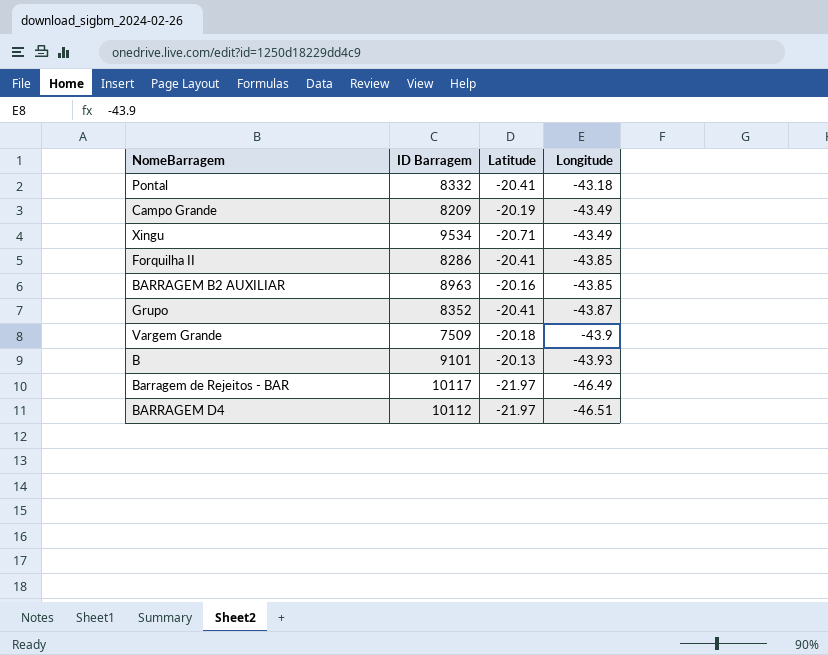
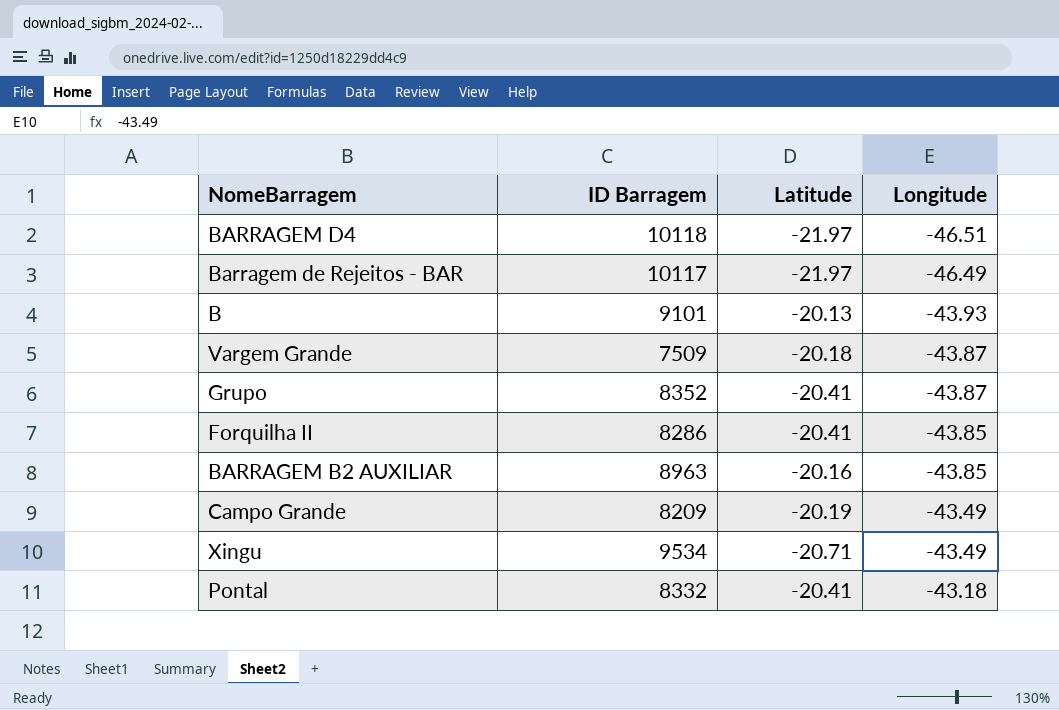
row order: Longitude descending -> Longitude ascending
BARRAGEM D4 | ID Barragem: 10112 -> 10118
Vargem Grande | Longitude: -43.9 -> -43.87

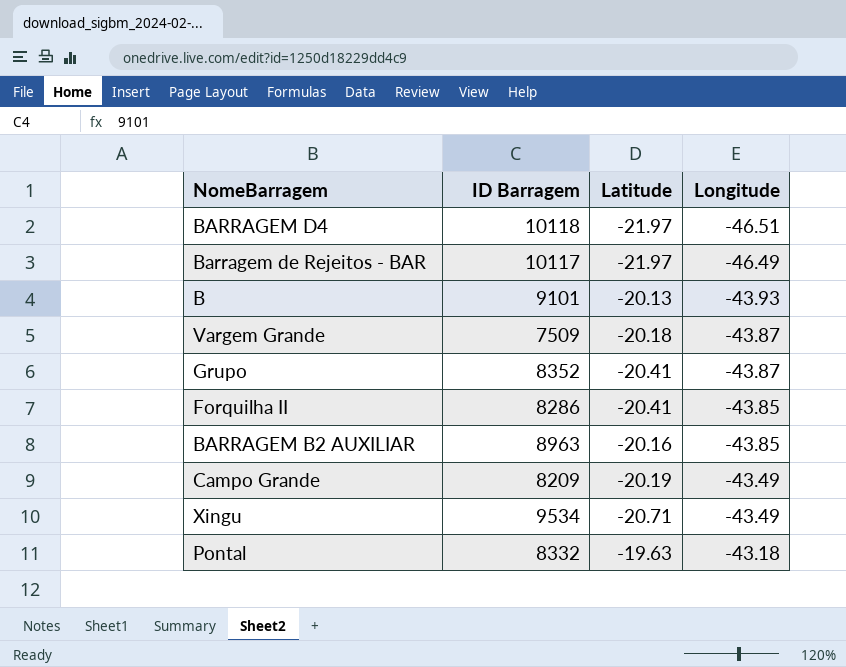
Pontal | Latitude: -20.41 -> -19.63

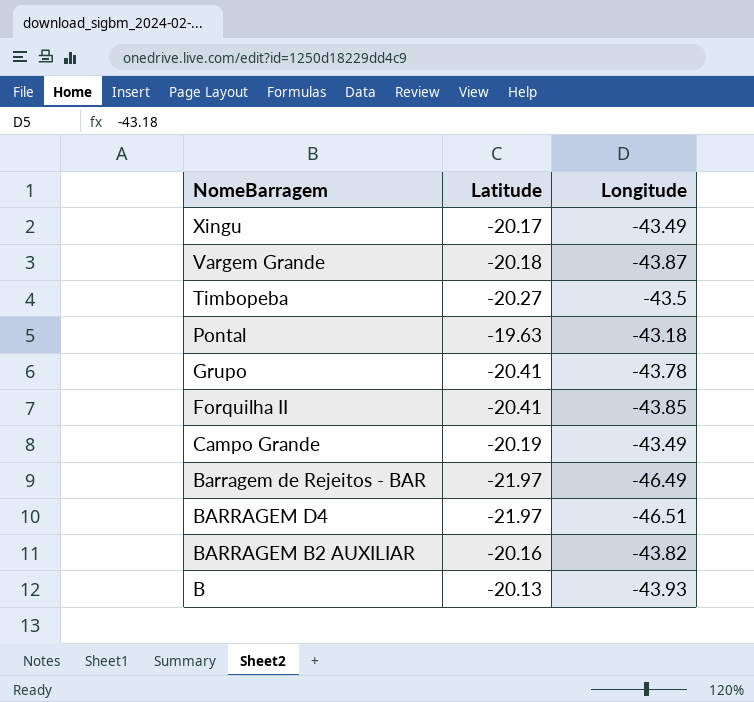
row order: Longitude ascending -> NomeBarragem descending
column ID Barragem | position: 2 -> none
Xingu | Latitude: -20.71 -> -20.17
row Timbopeba: none -> -20.27 | -43.5
Grupo | Longitude: -43.87 -> -43.78
BARRAGEM B2 AUXILIAR | Longitude: -43.85 -> -43.82

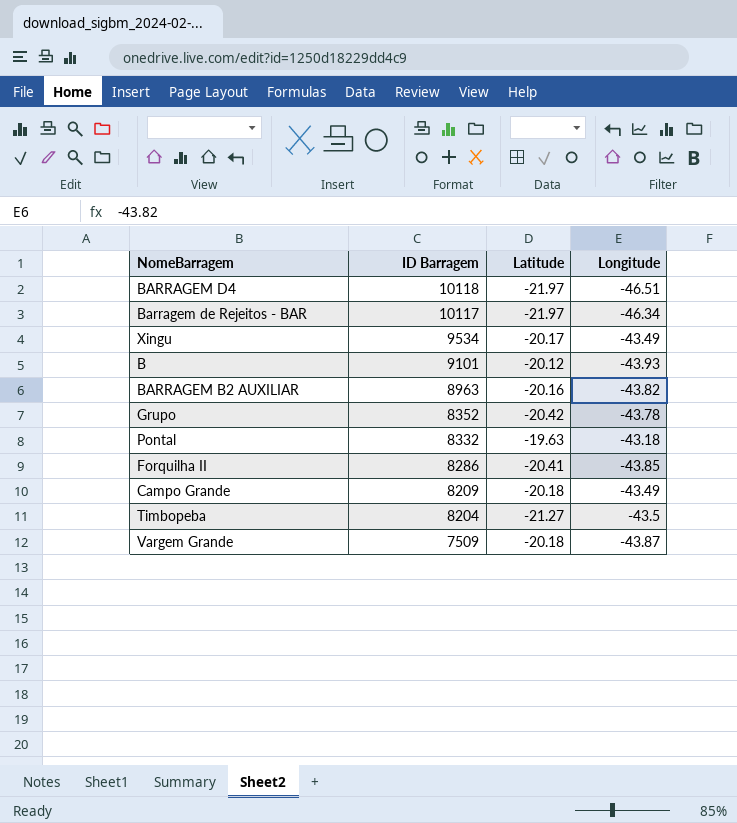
row order: NomeBarragem descending -> ID Barragem descending
column ID Barragem | position: none -> 2
Barragem de Rejeitos - BAR | Longitude: -46.49 -> -46.34
B | Latitude: -20.13 -> -20.12
Grupo | Latitude: -20.41 -> -20.42
Campo Grande | Latitude: -20.19 -> -20.18
Timbopeba | Latitude: -20.27 -> -21.27

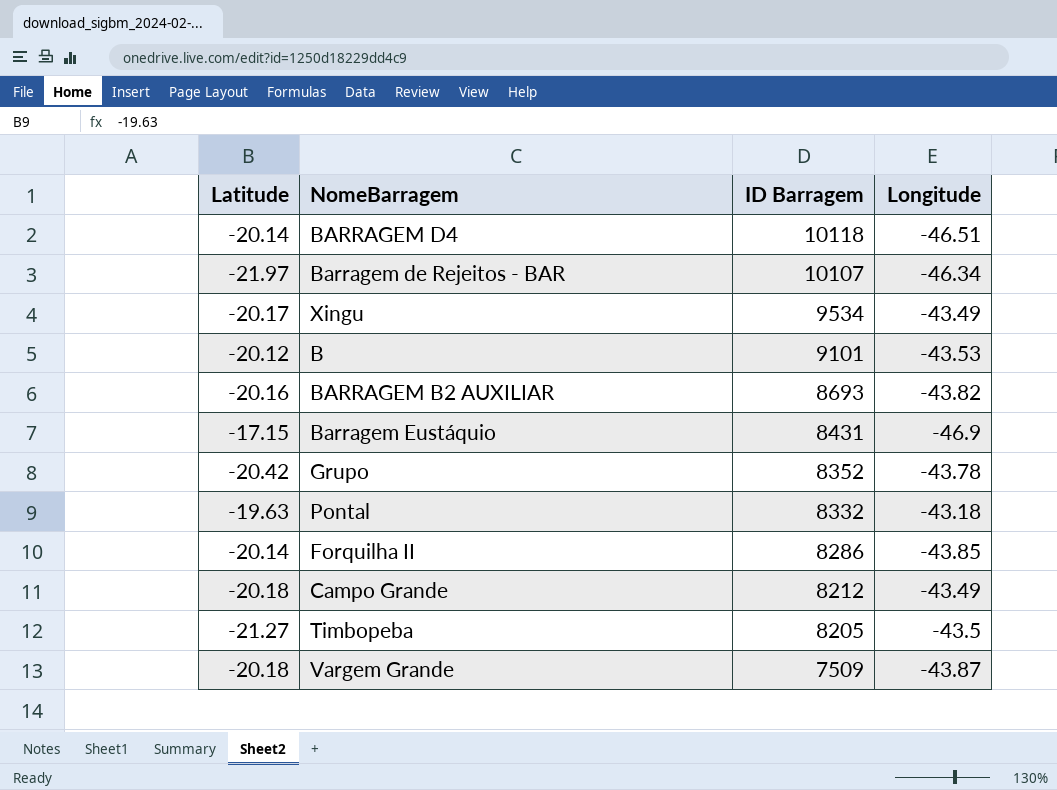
column Latitude | position: 3 -> 1
BARRAGEM D4 | Latitude: -21.97 -> -20.14
Barragem de Rejeitos - BAR | ID Barragem: 10117 -> 10107
B | Longitude: -43.93 -> -43.53
BARRAGEM B2 AUXILIAR | ID Barragem: 8963 -> 8693
row Barragem Eustáquio: none -> -17.15 | 8431 | -46.9
Forquilha II | Latitude: -20.41 -> -20.14
Campo Grande | ID Barragem: 8209 -> 8212
Timbopeba | ID Barragem: 8204 -> 8205

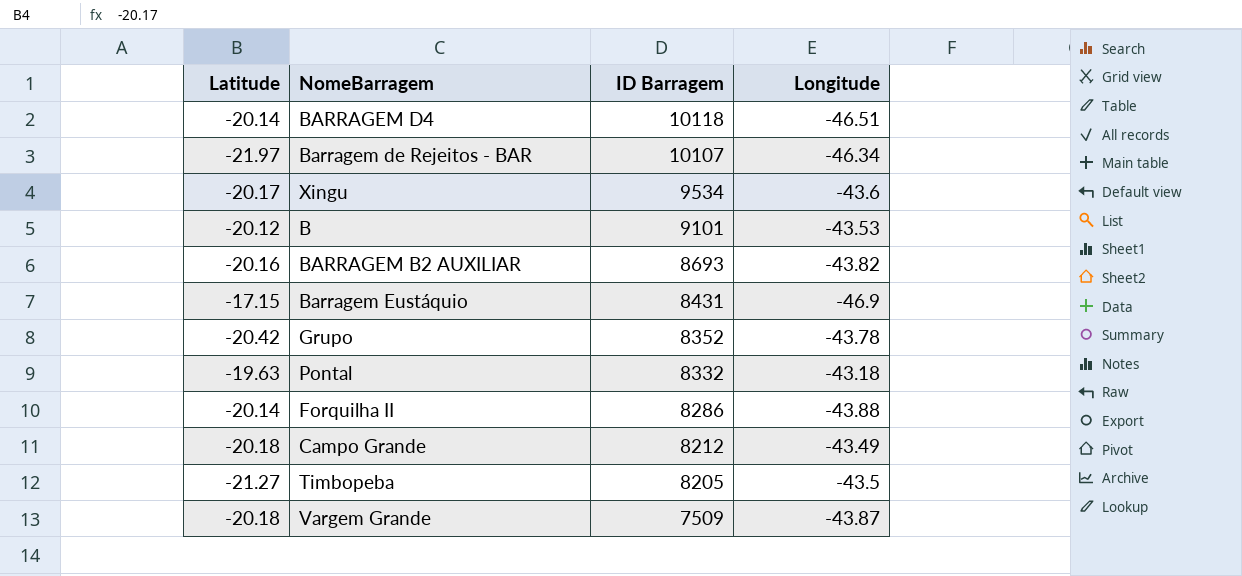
Xingu | Longitude: -43.49 -> -43.6
Forquilha II | Longitude: -43.85 -> -43.88

